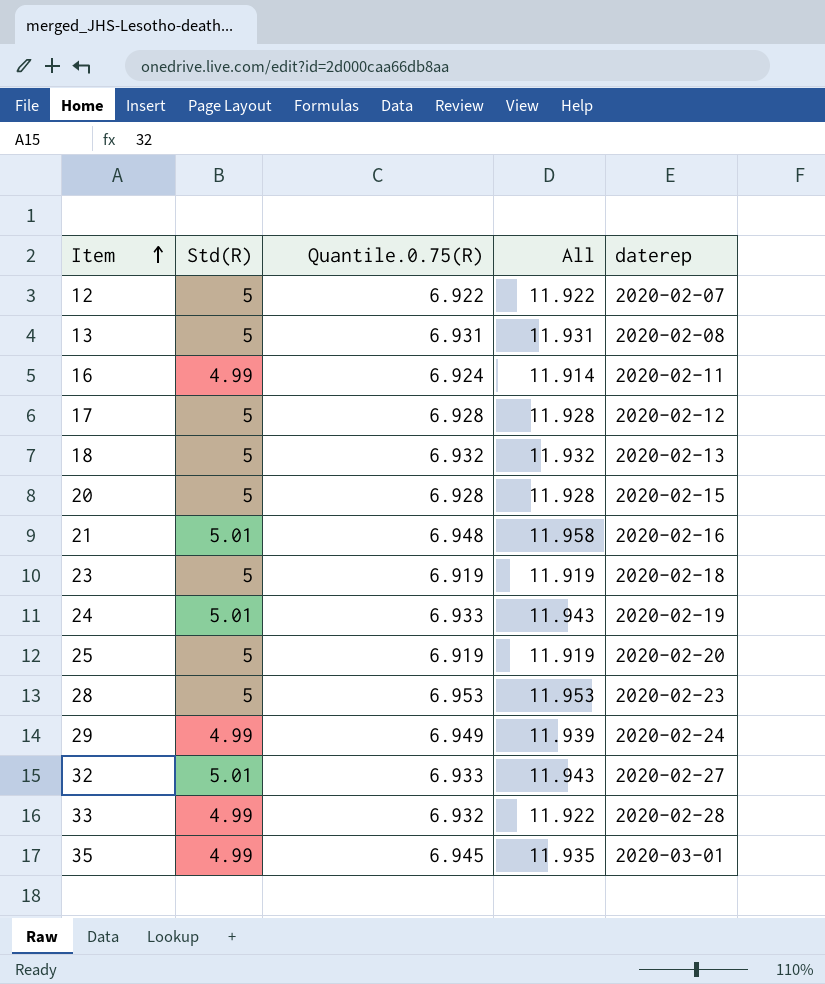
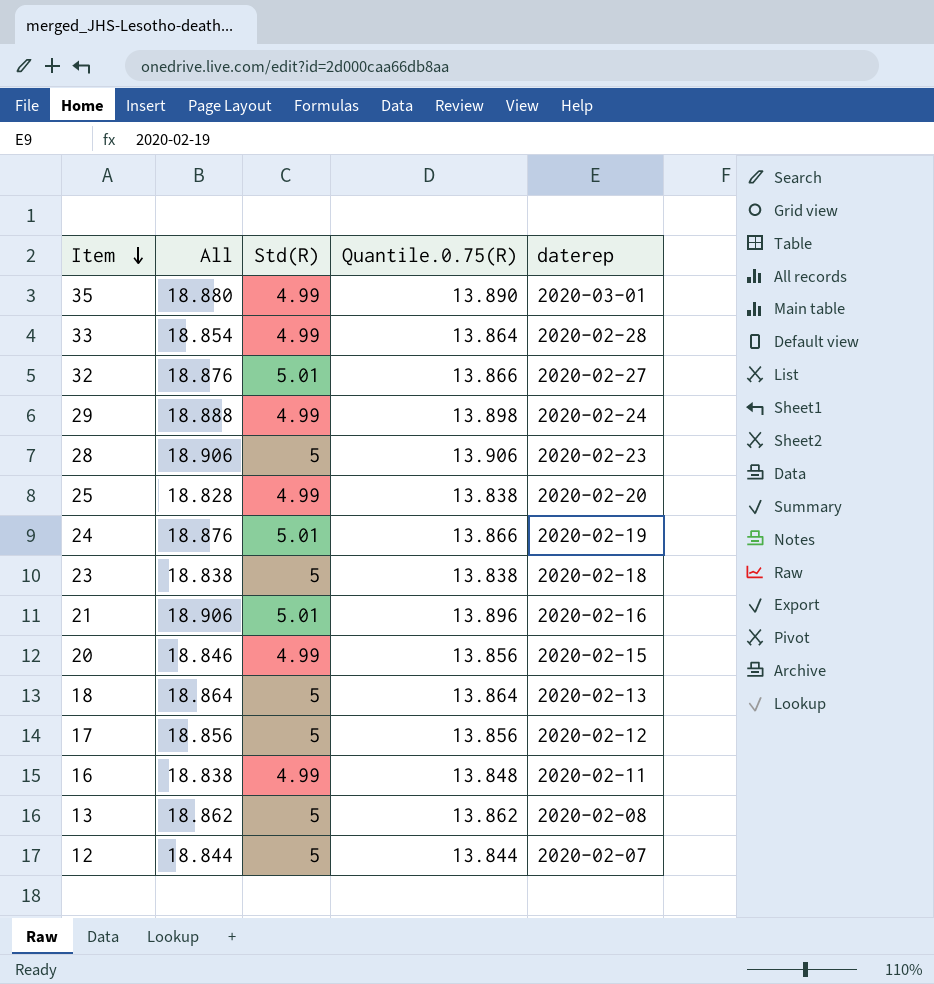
row order: Item ascending -> Item descending
column All | position: 4 -> 2
35 | All: 11.935 -> 18.880
35 | Quantile.0.75(R): 6.945 -> 13.890
33 | All: 11.922 -> 18.854
33 | Quantile.0.75(R): 6.932 -> 13.864
32 | All: 11.943 -> 18.876
32 | Quantile.0.75(R): 6.933 -> 13.866
29 | All: 11.939 -> 18.888
29 | Quantile.0.75(R): 6.949 -> 13.898
28 | All: 11.953 -> 18.906
28 | Quantile.0.75(R): 6.953 -> 13.906
25 | All: 11.919 -> 18.828
25 | Std(R): 5 -> 4.99
25 | Quantile.0.75(R): 6.919 -> 13.838
24 | All: 11.943 -> 18.876
24 | Quantile.0.75(R): 6.933 -> 13.866
23 | All: 11.919 -> 18.838
23 | Quantile.0.75(R): 6.919 -> 13.838
21 | All: 11.958 -> 18.906
21 | Quantile.0.75(R): 6.948 -> 13.896
20 | All: 11.928 -> 18.846
20 | Std(R): 5 -> 4.99
20 | Quantile.0.75(R): 6.928 -> 13.856
18 | All: 11.932 -> 18.864
18 | Quantile.0.75(R): 6.932 -> 13.864
17 | All: 11.928 -> 18.856
17 | Quantile.0.75(R): 6.928 -> 13.856
16 | All: 11.914 -> 18.838
16 | Quantile.0.75(R): 6.924 -> 13.848
13 | All: 11.931 -> 18.862
13 | Quantile.0.75(R): 6.931 -> 13.862
12 | All: 11.922 -> 18.844
12 | Quantile.0.75(R): 6.922 -> 13.844

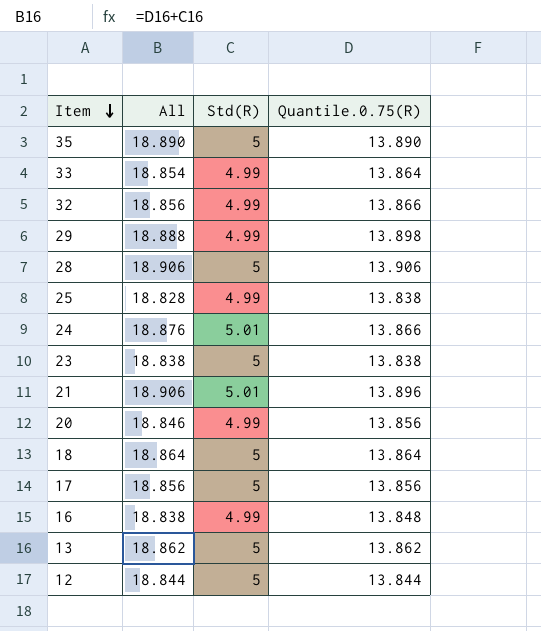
column daterep | position: 5 -> none
35 | All: 18.880 -> 18.890
35 | Std(R): 4.99 -> 5
32 | All: 18.876 -> 18.856
32 | Std(R): 5.01 -> 4.99

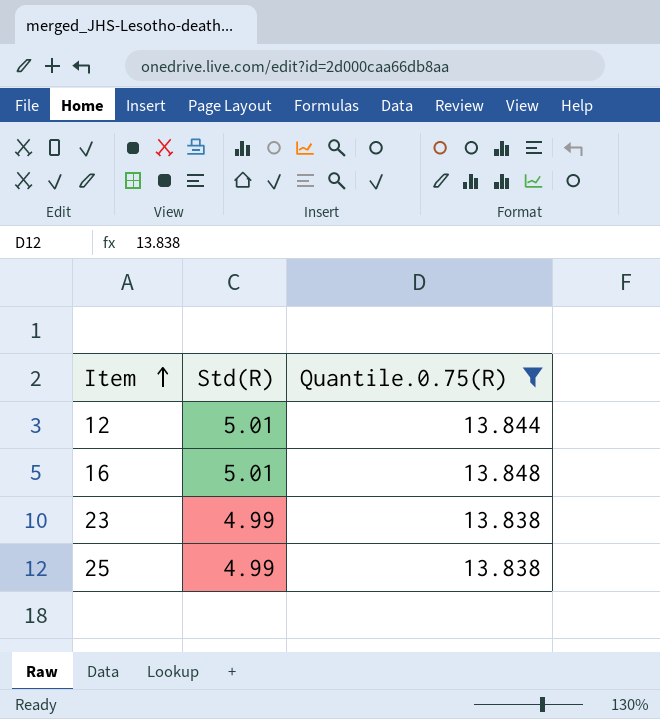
filter: none -> Quantile.0.75(R) <= 13.848
row order: Item descending -> Item ascending
column All | formula: [Std(R)] + [Quantile.0.75(R)] -> none
12 | Std(R): 5 -> 5.01
16 | Std(R): 4.99 -> 5.01
23 | Std(R): 5 -> 4.99

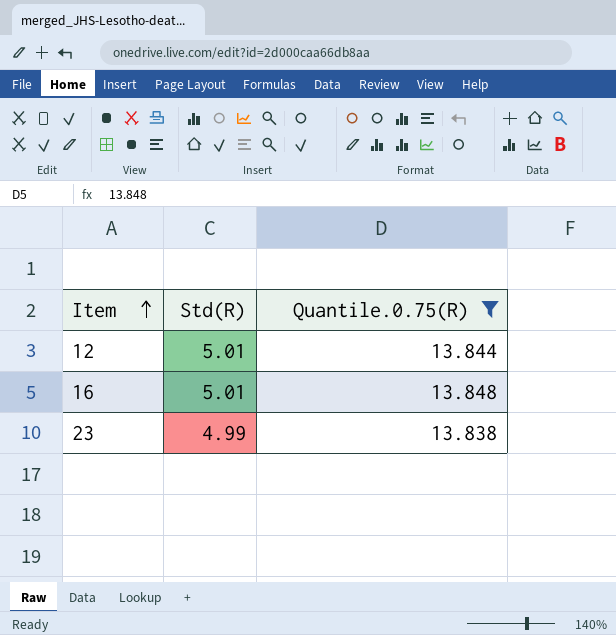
row 25: 4.99 | 13.838 -> none

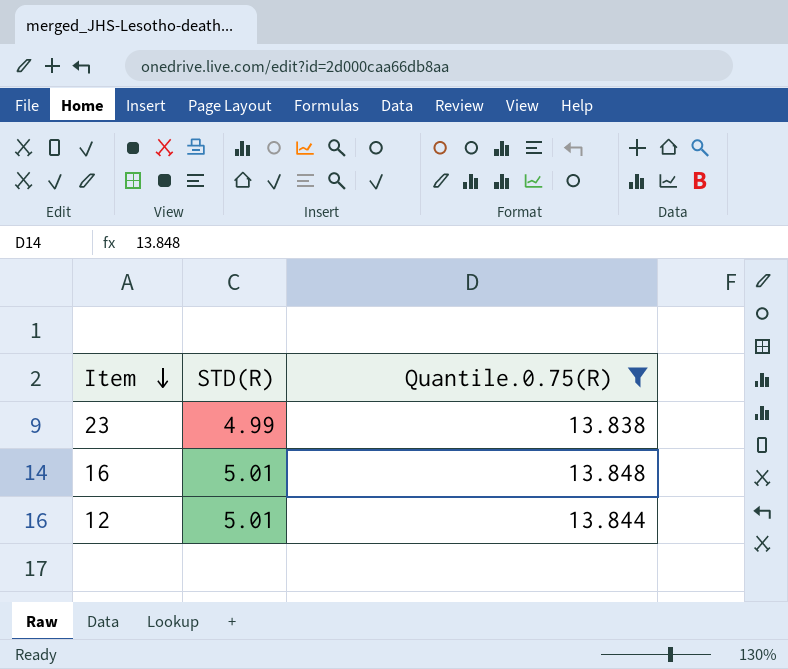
row order: Item ascending -> Item descending
column name: Std(R) -> STD(R)

